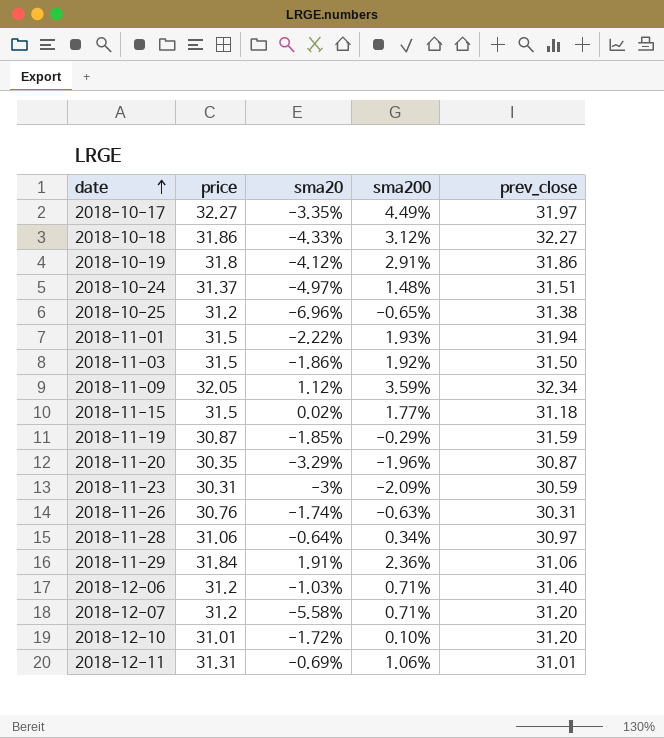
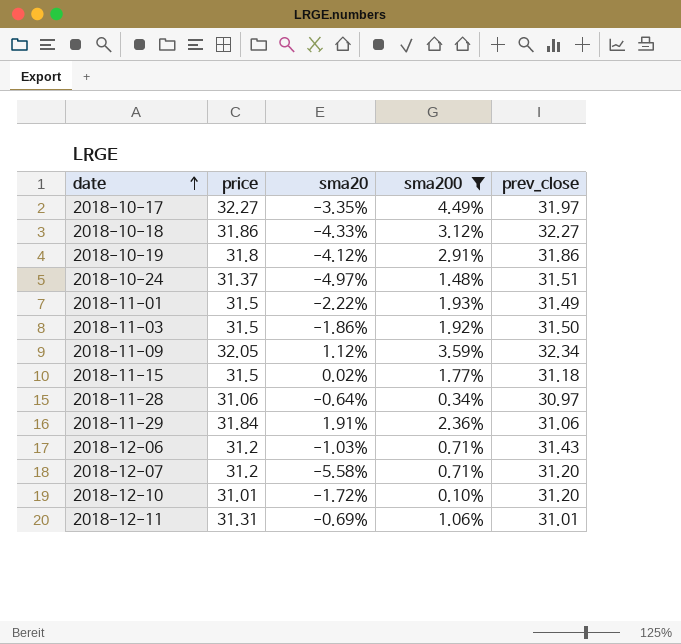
filter: none -> sma200 >= 0.10%
2018-11-01 | prev_close: 31.94 -> 31.49
2018-12-06 | prev_close: 31.40 -> 31.43

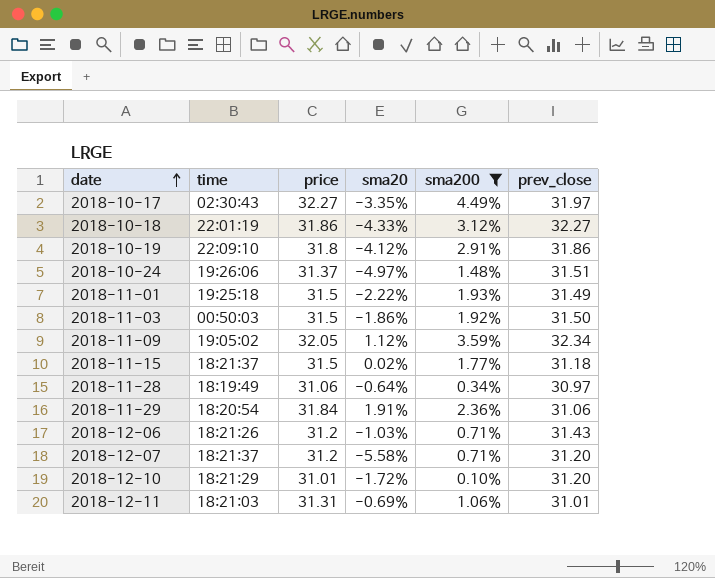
column time | position: none -> 2

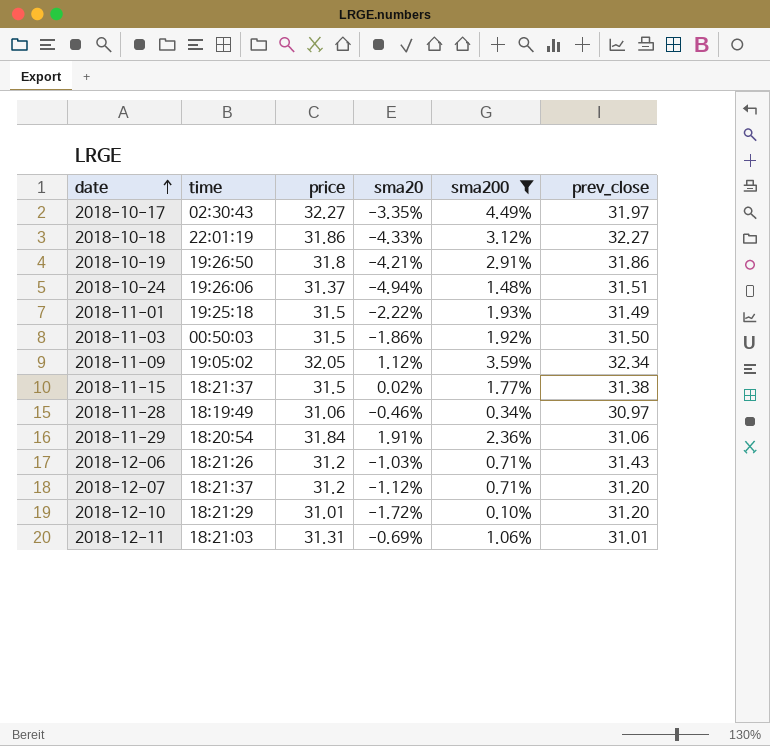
2018-10-19 | time: 22:09:10 -> 19:26:50
2018-10-19 | sma20: -4.12% -> -4.21%
2018-10-24 | sma20: -4.97% -> -4.94%
2018-11-15 | prev_close: 31.18 -> 31.38
2018-11-28 | sma20: -0.64% -> -0.46%
2018-12-07 | sma20: -5.58% -> -1.12%

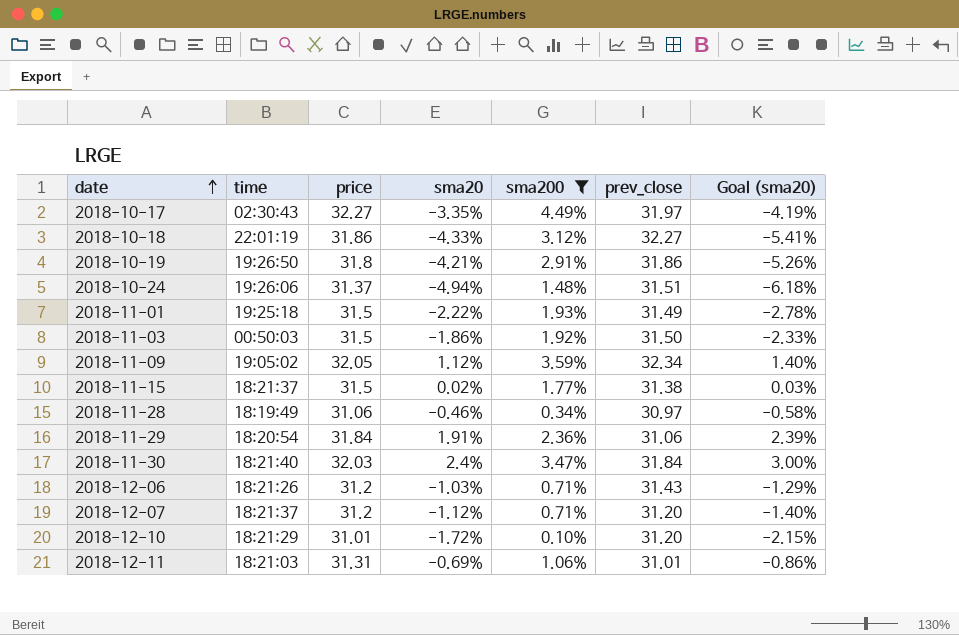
column Goal (sma20) | formula: none -> [sma20] * 1.25
row 2018-11-30: none -> 18:21:40 | 32.03 | 2.4% | 3.47% | 31.84 | 3.00%

